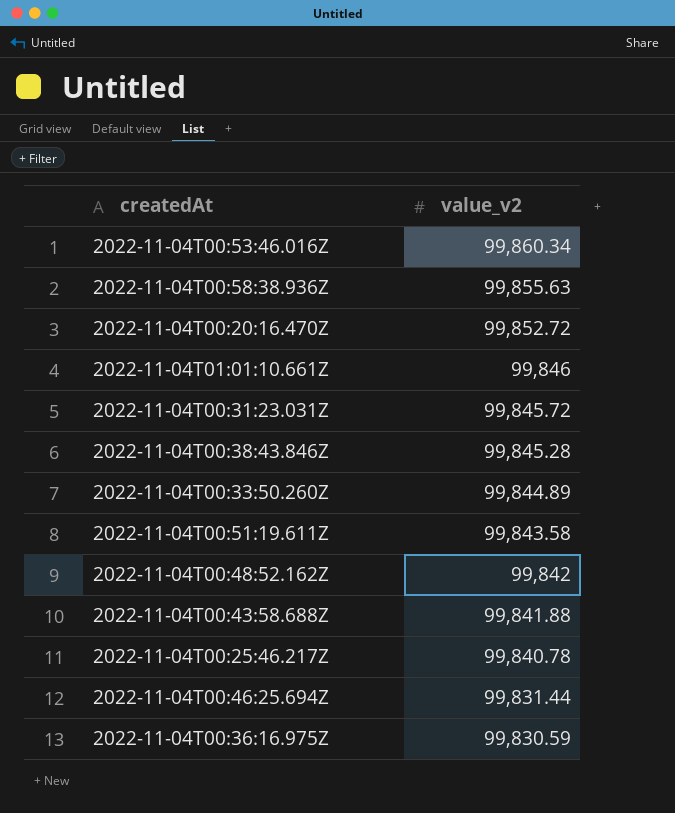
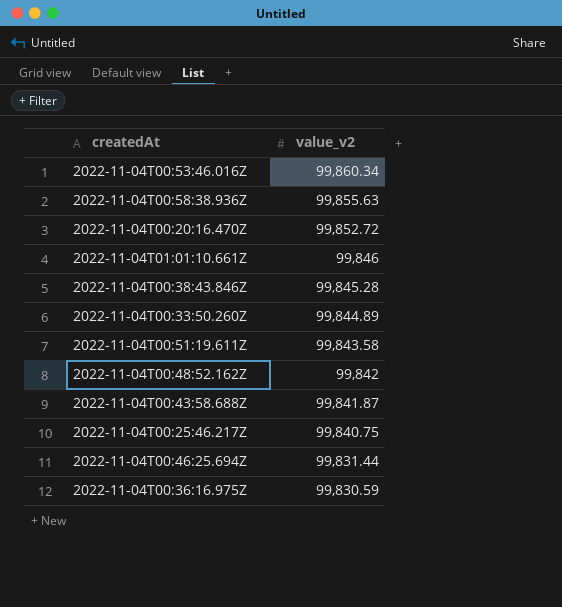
row 2022-11-04T00:31:23.031Z: 99,845.72 -> none
2022-11-04T00:43:58.688Z | value_v2: 99,841.88 -> 99,841.87
2022-11-04T00:25:46.217Z | value_v2: 99,840.78 -> 99,840.75

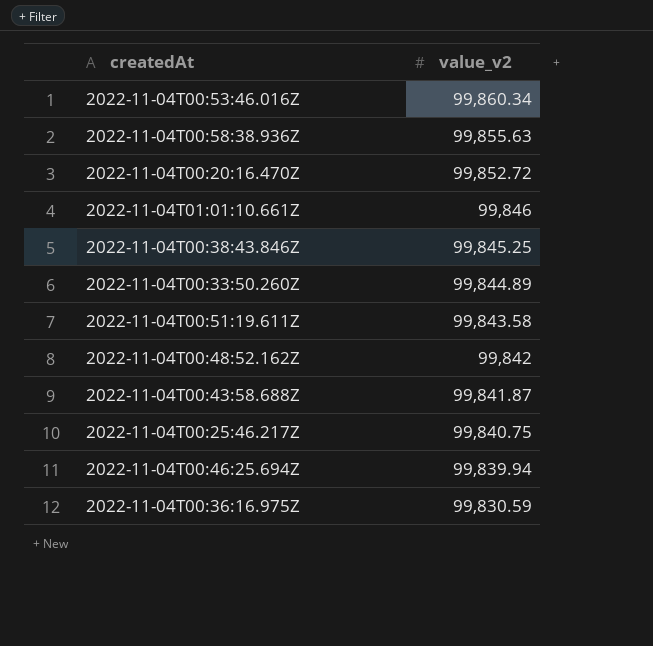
2022-11-04T00:38:43.846Z | value_v2: 99,845.28 -> 99,845.25
2022-11-04T00:46:25.694Z | value_v2: 99,831.44 -> 99,839.94

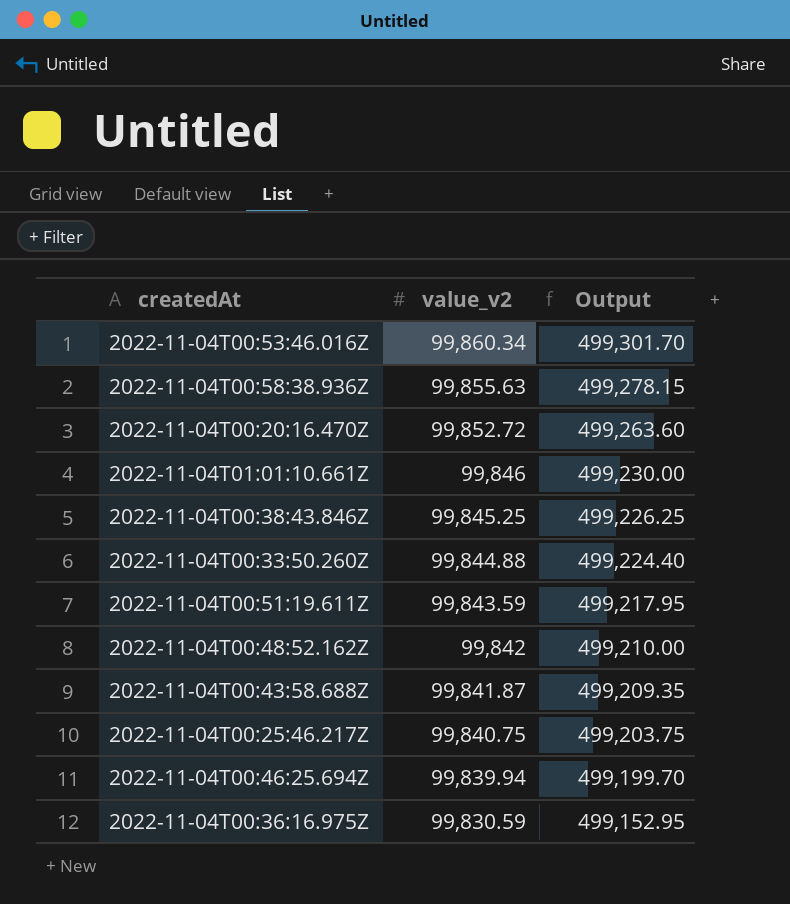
column Output | formula: none -> [value_v2] * 5
2022-11-04T00:33:50.260Z | value_v2: 99,844.89 -> 99,844.88
2022-11-04T00:51:19.611Z | value_v2: 99,843.58 -> 99,843.59

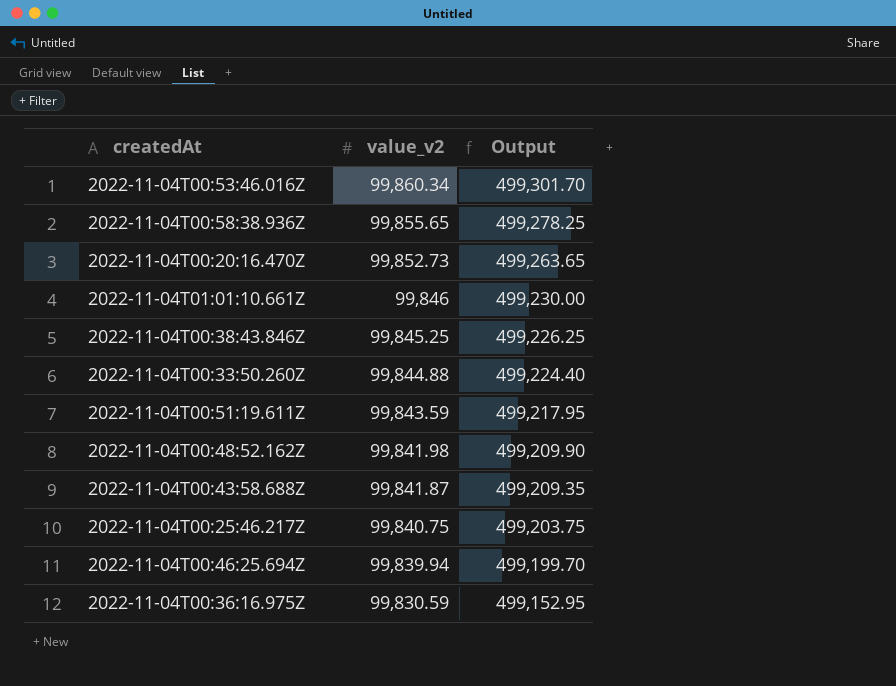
2022-11-04T00:58:38.936Z | value_v2: 99,855.63 -> 99,855.65
2022-11-04T00:58:38.936Z | Output: 499,278.15 -> 499,278.25
2022-11-04T00:20:16.470Z | value_v2: 99,852.72 -> 99,852.73
2022-11-04T00:20:16.470Z | Output: 499,263.60 -> 499,263.65
2022-11-04T00:48:52.162Z | value_v2: 99,842 -> 99,841.98
2022-11-04T00:48:52.162Z | Output: 499,210.00 -> 499,209.90

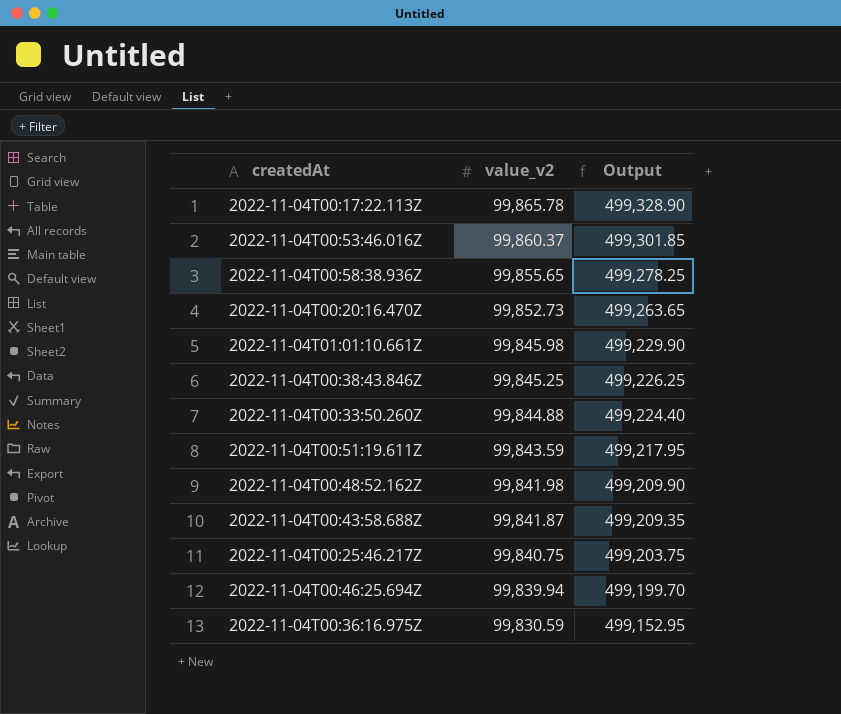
row 2022-11-04T00:17:22.113Z: none -> 99,865.78 | 499,328.90
2022-11-04T00:53:46.016Z | value_v2: 99,860.34 -> 99,860.37
2022-11-04T00:53:46.016Z | Output: 499,301.70 -> 499,301.85
2022-11-04T01:01:10.661Z | value_v2: 99,846 -> 99,845.98
2022-11-04T01:01:10.661Z | Output: 499,230.00 -> 499,229.90

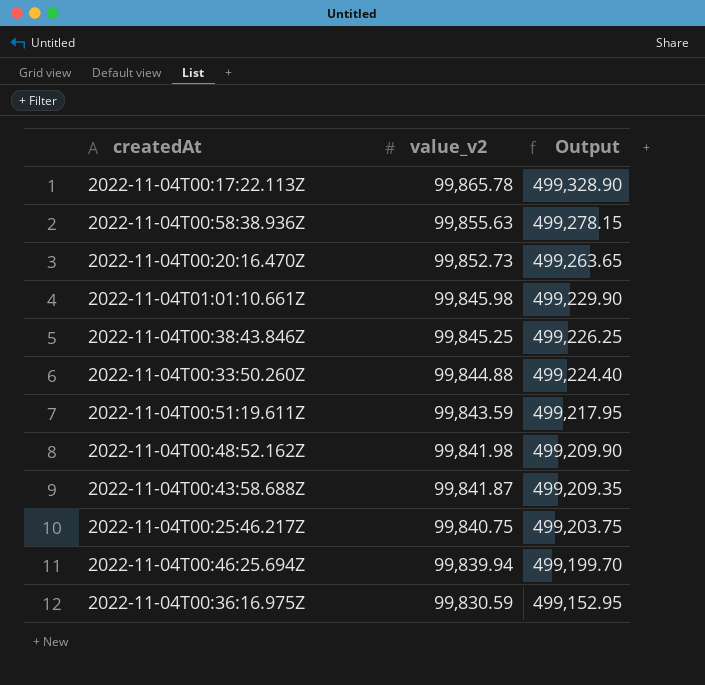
row 2022-11-04T00:53:46.016Z: 99,860.37 | 499,301.85 -> none
2022-11-04T00:58:38.936Z | value_v2: 99,855.65 -> 99,855.63
2022-11-04T00:58:38.936Z | Output: 499,278.25 -> 499,278.15

